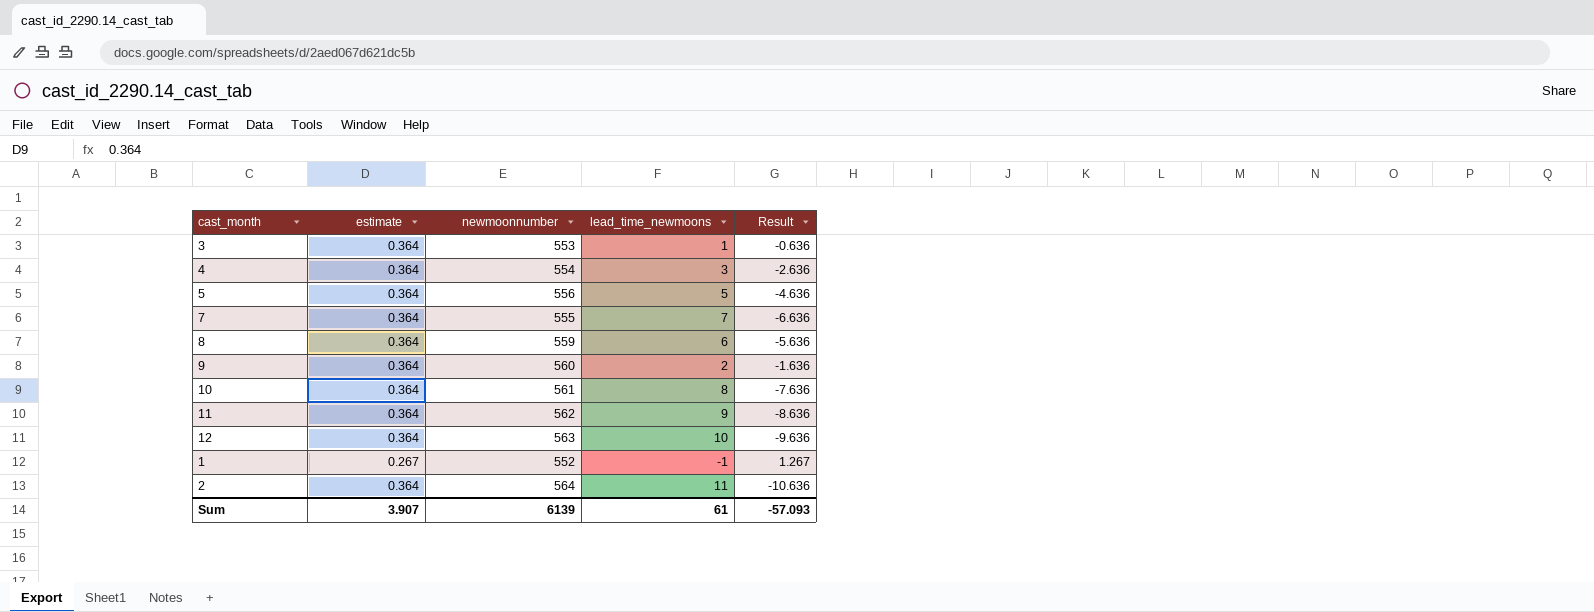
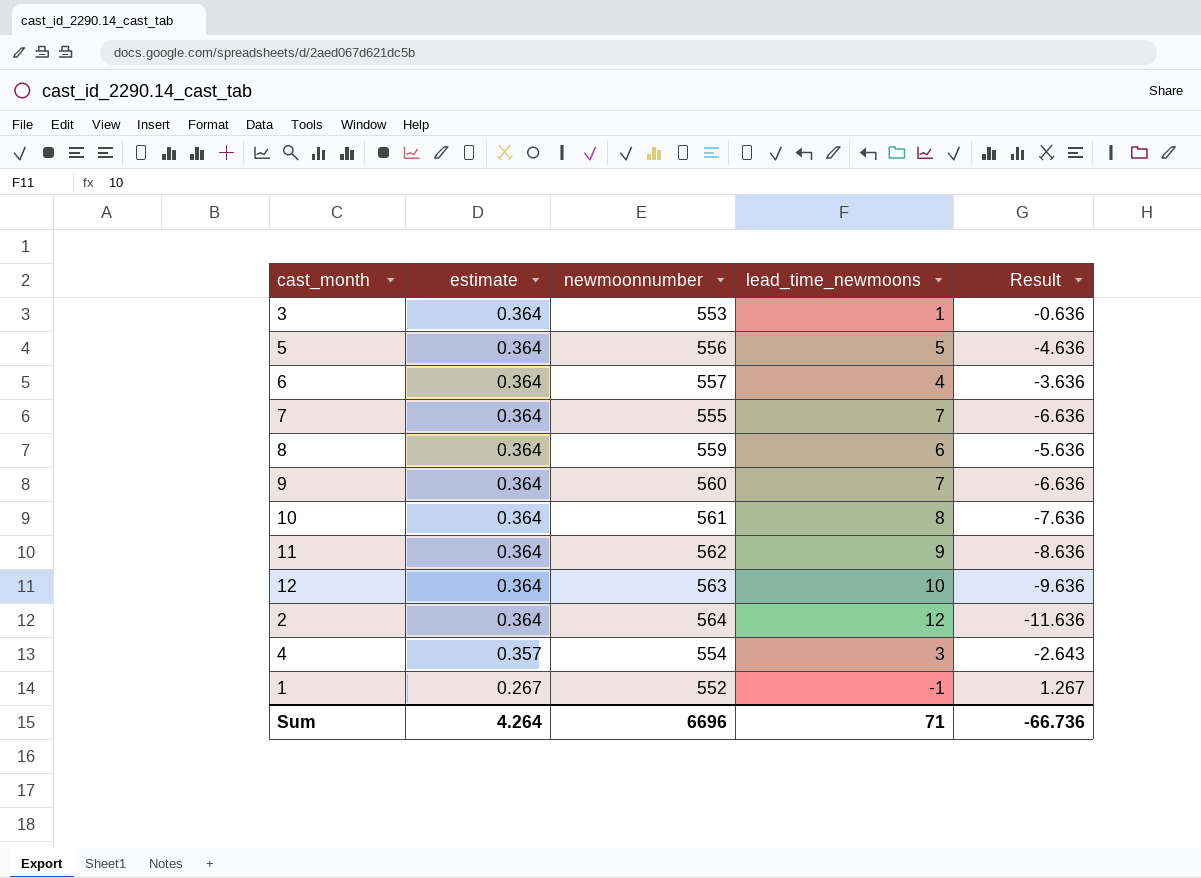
row order: none -> estimate descending
row 6: none -> 0.364 | 557 | 4 | -3.636
9 | lead_time_newmoons: 2 -> 7
9 | Result: -1.636 -> -6.636
2 | lead_time_newmoons: 11 -> 12
2 | Result: -10.636 -> -11.636
4 | estimate: 0.364 -> 0.357
4 | Result: -2.636 -> -2.643
Sum | estimate: 3.907 -> 4.264
Sum | newmoonnumber: 6139 -> 6696
Sum | lead_time_newmoons: 61 -> 71
Sum | Result: -57.093 -> -66.736

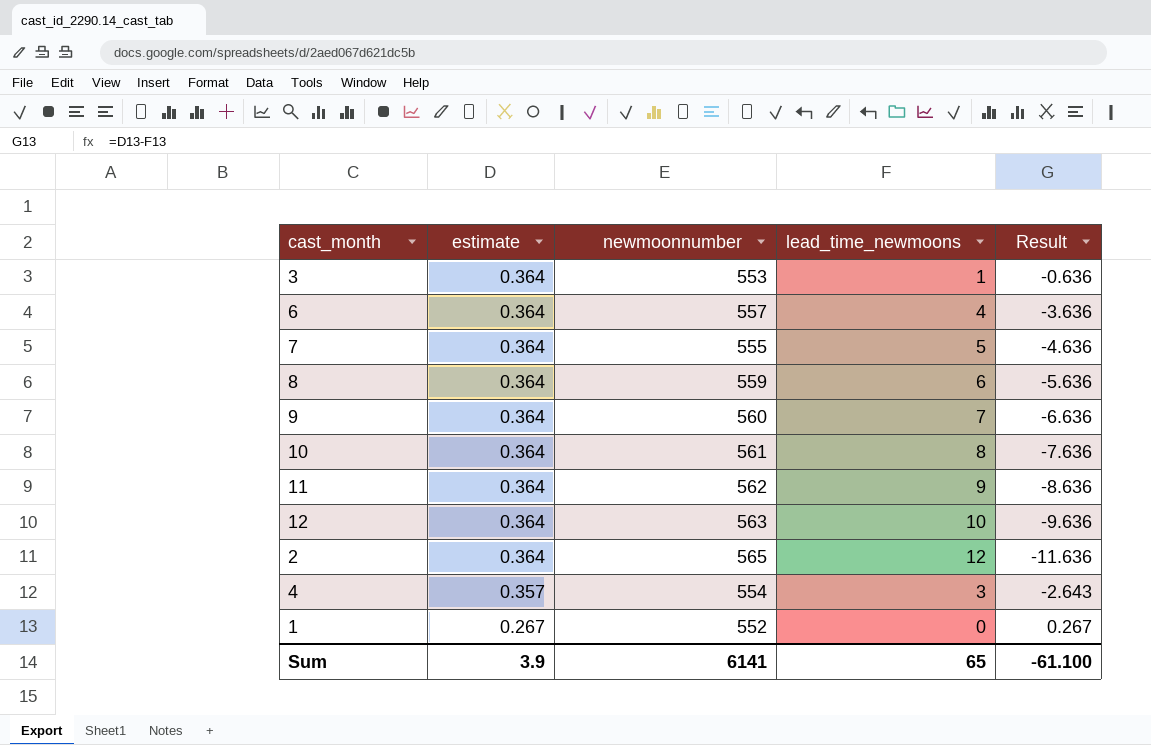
row 5: 0.364 | 556 | 5 | -4.636 -> none
7 | lead_time_newmoons: 7 -> 5
7 | Result: -6.636 -> -4.636
2 | newmoonnumber: 564 -> 565
1 | lead_time_newmoons: -1 -> 0
1 | Result: 1.267 -> 0.267
Sum | estimate: 4.264 -> 3.9
Sum | newmoonnumber: 6696 -> 6141
Sum | lead_time_newmoons: 71 -> 65
Sum | Result: -66.736 -> -61.100

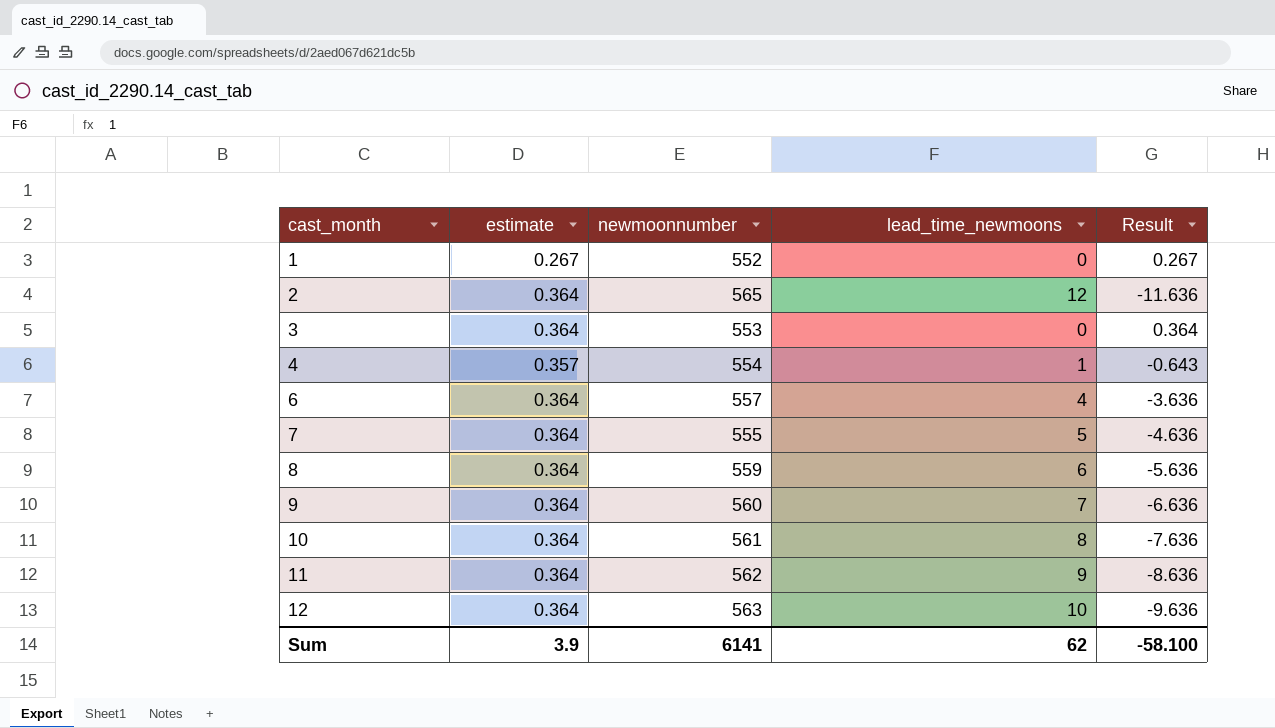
row order: estimate descending -> cast_month ascending
3 | lead_time_newmoons: 1 -> 0
3 | Result: -0.636 -> 0.364
4 | lead_time_newmoons: 3 -> 1
4 | Result: -2.643 -> -0.643
Sum | lead_time_newmoons: 65 -> 62
Sum | Result: -61.100 -> -58.100

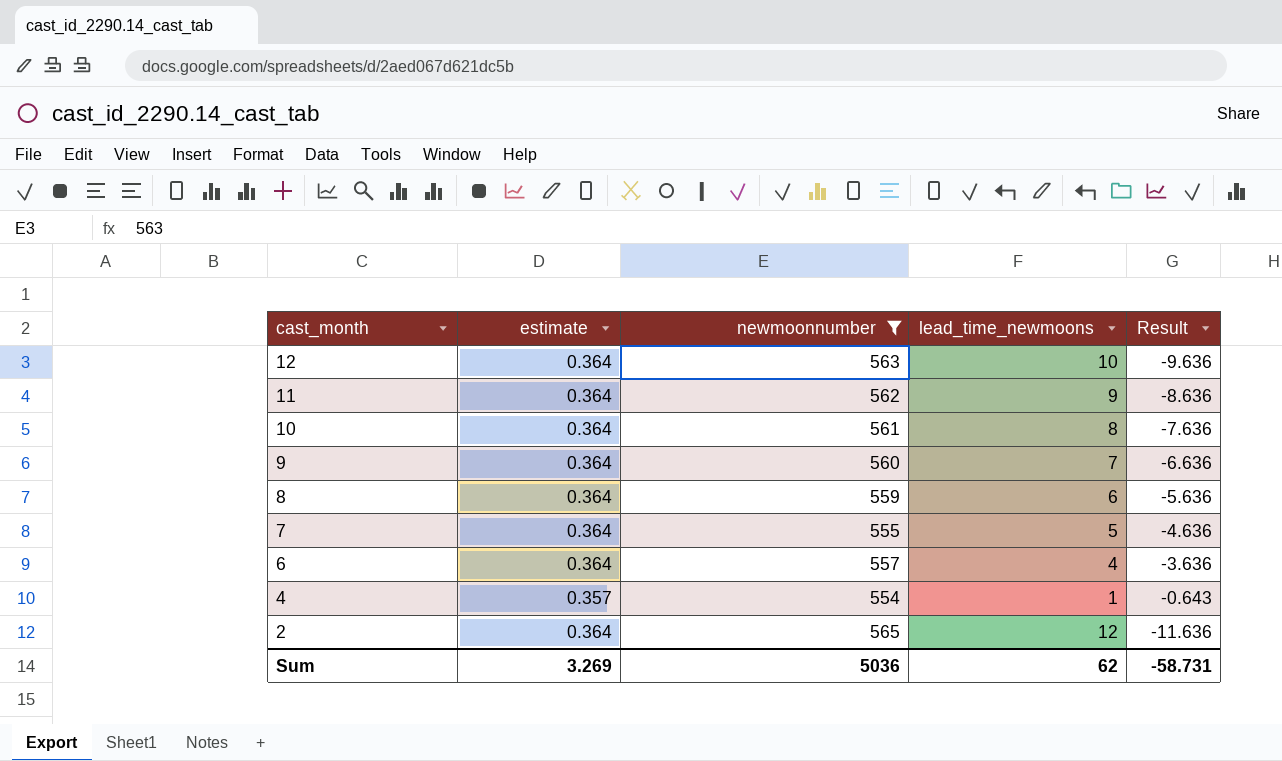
filter: none -> newmoonnumber >= 554
row order: cast_month ascending -> cast_month descending
Sum | estimate: 3.9 -> 3.269
Sum | newmoonnumber: 6141 -> 5036
Sum | Result: -58.100 -> -58.731

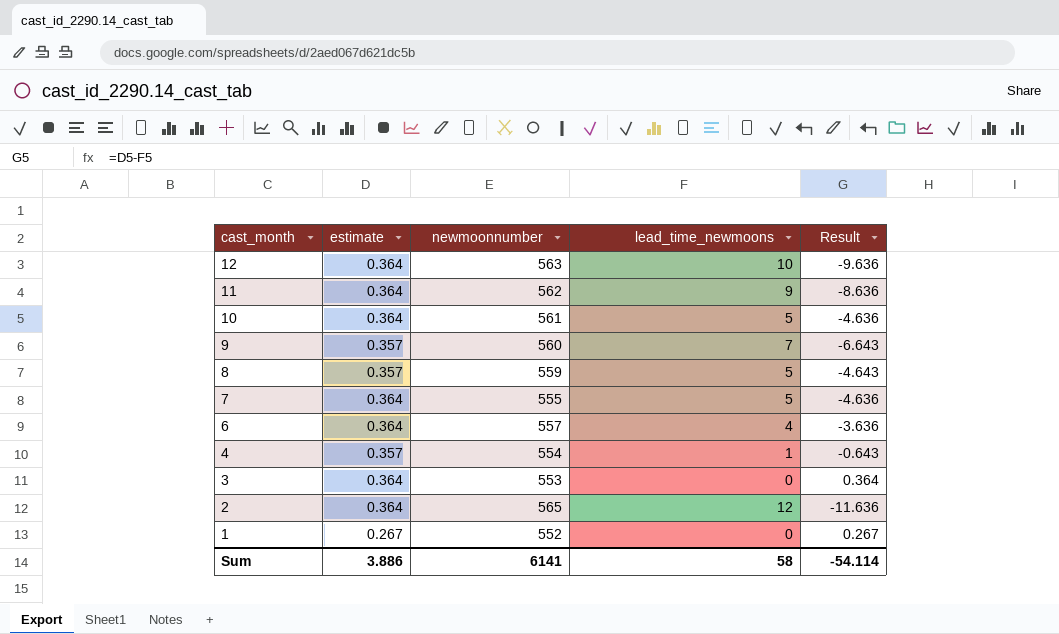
filter: newmoonnumber >= 554 -> none
10 | lead_time_newmoons: 8 -> 5
10 | Result: -7.636 -> -4.636
9 | estimate: 0.364 -> 0.357
9 | Result: -6.636 -> -6.643
8 | estimate: 0.364 -> 0.357
8 | lead_time_newmoons: 6 -> 5
8 | Result: -5.636 -> -4.643
Sum | estimate: 3.269 -> 3.886
Sum | newmoonnumber: 5036 -> 6141
Sum | lead_time_newmoons: 62 -> 58
Sum | Result: -58.731 -> -54.114

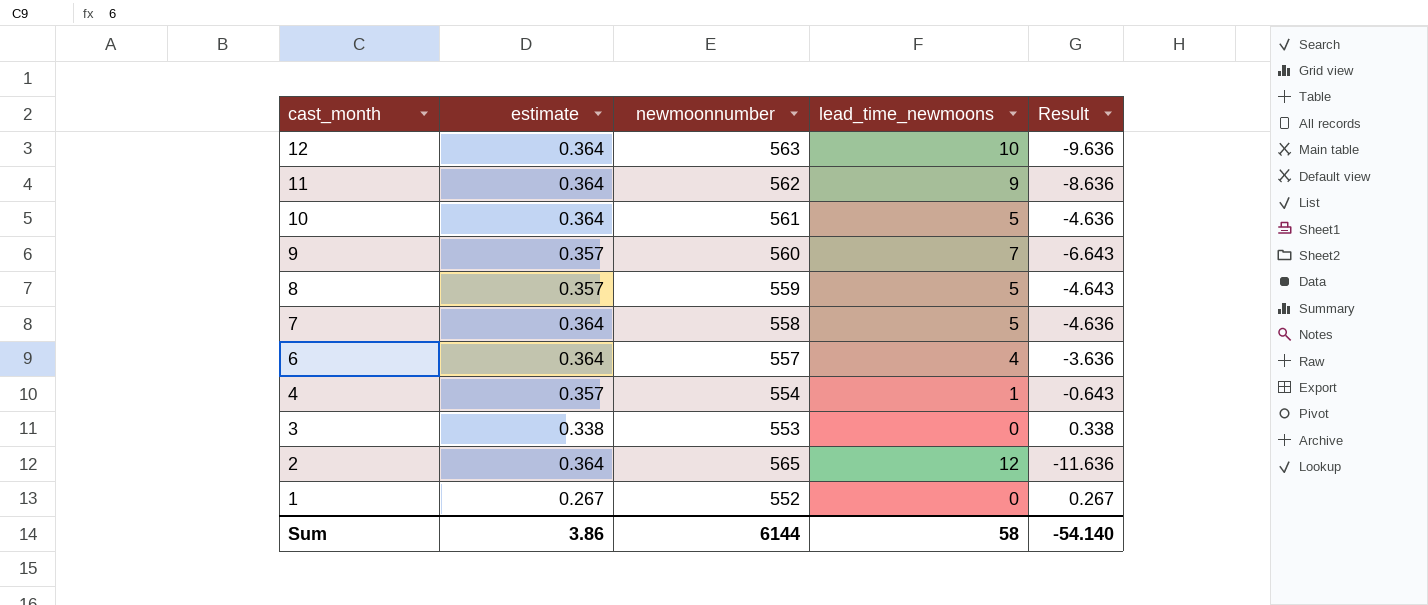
7 | newmoonnumber: 555 -> 558
3 | estimate: 0.364 -> 0.338
3 | Result: 0.364 -> 0.338
Sum | estimate: 3.886 -> 3.86
Sum | newmoonnumber: 6141 -> 6144
Sum | Result: -54.114 -> -54.140

